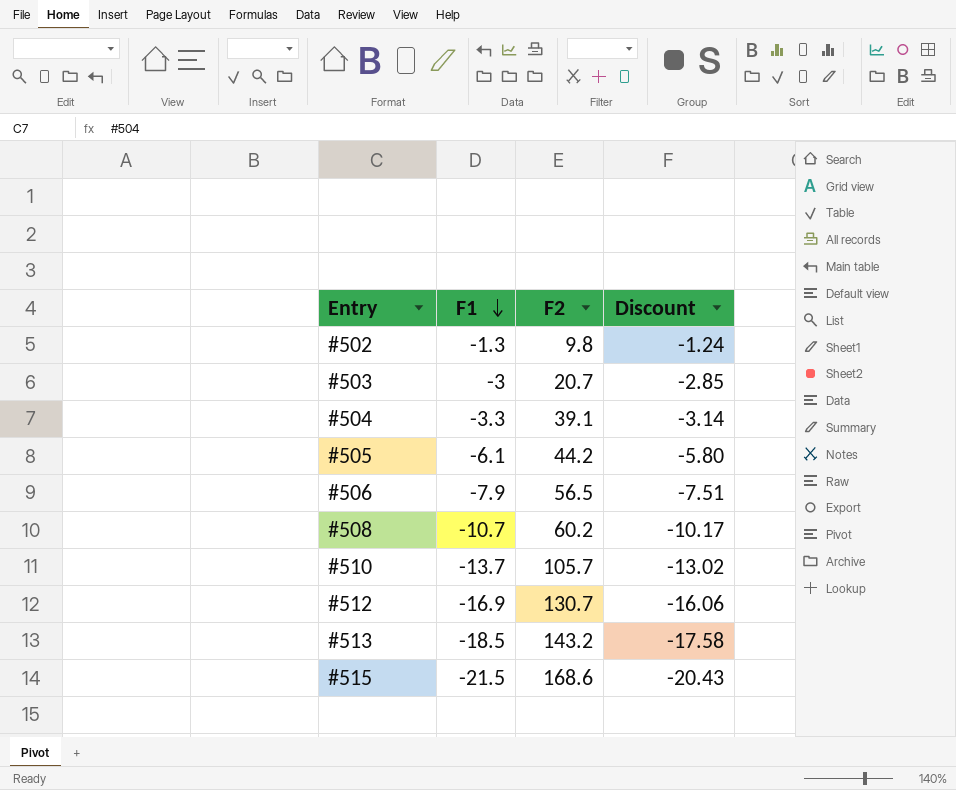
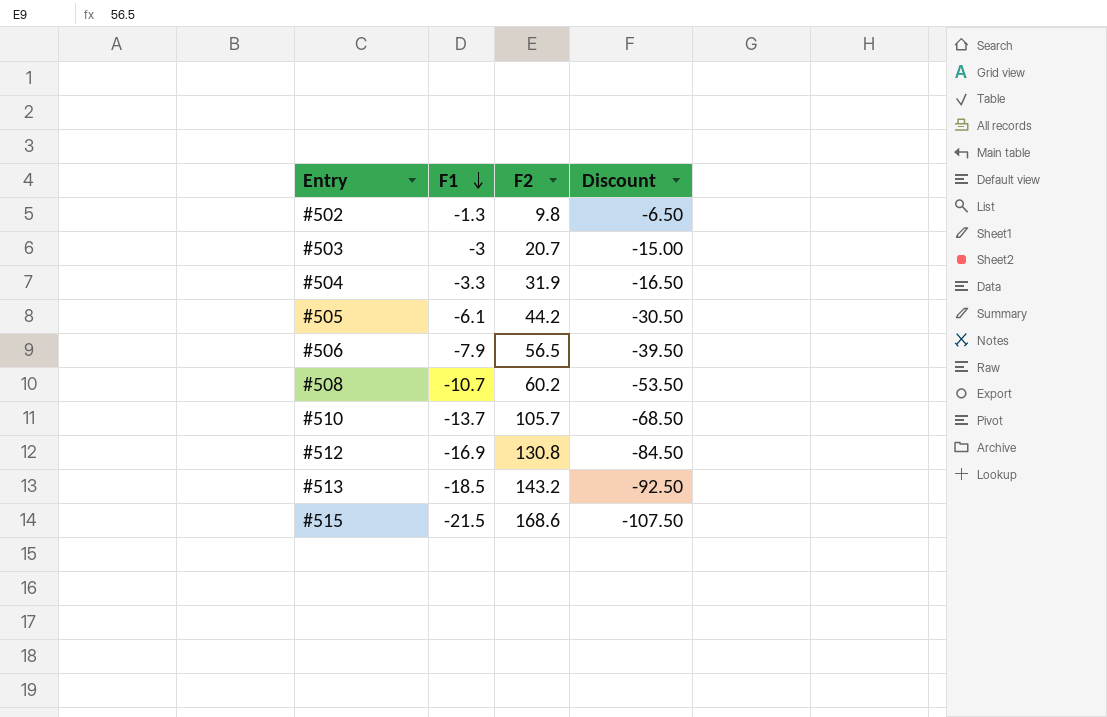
column Discount | formula: [F1] * 0.95 -> [F1] * 5
#504 | F2: 39.1 -> 31.9
#512 | F2: 130.7 -> 130.8

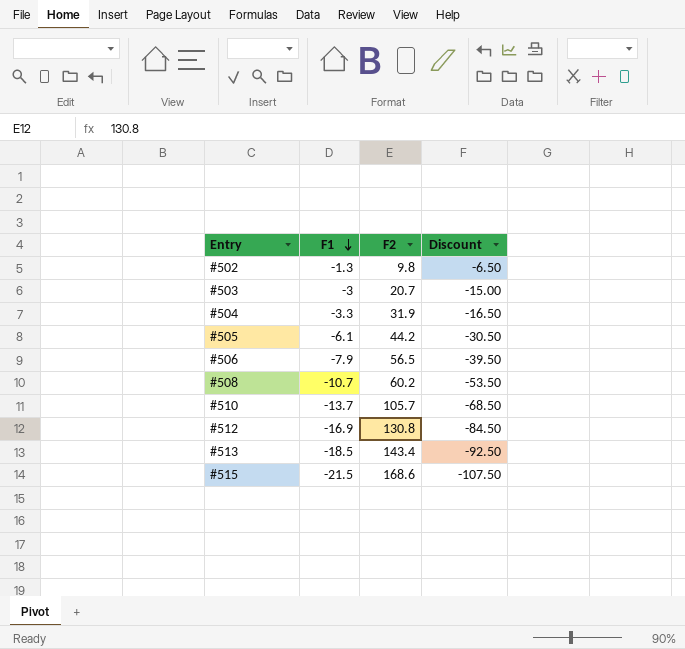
#513 | F2: 143.2 -> 143.4

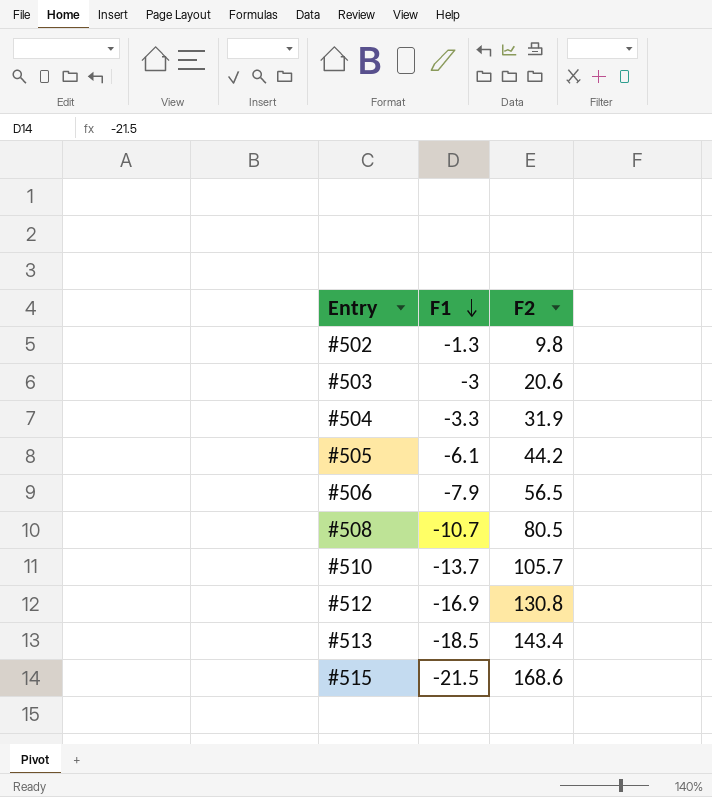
column Discount | formula: [F1] * 5 -> none
#503 | F2: 20.7 -> 20.6
#508 | F2: 60.2 -> 80.5

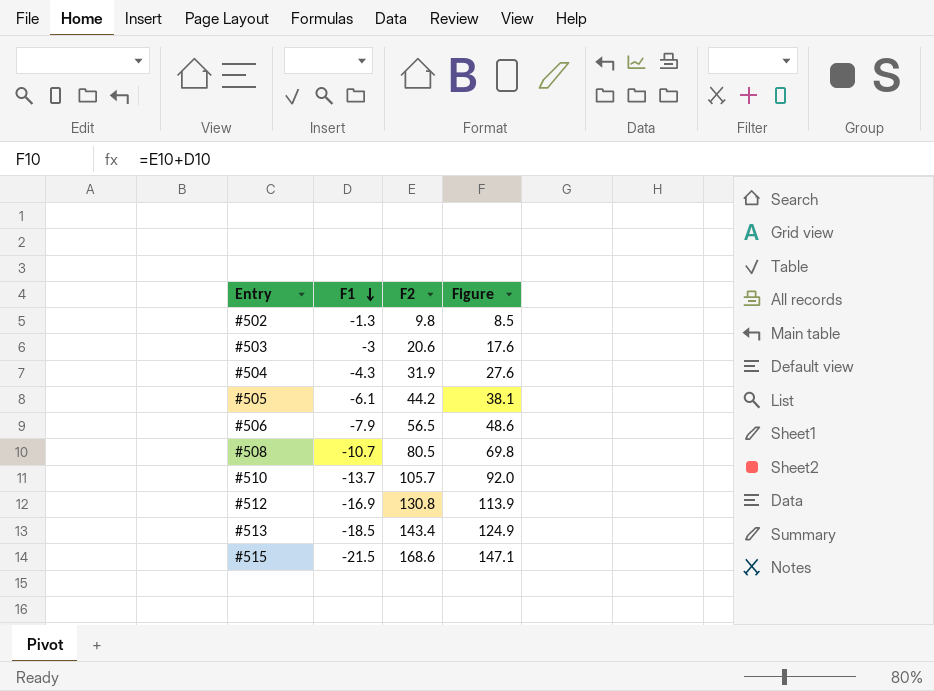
column Figure | formula: none -> [F1] + [F2]
#504 | F1: -3.3 -> -4.3

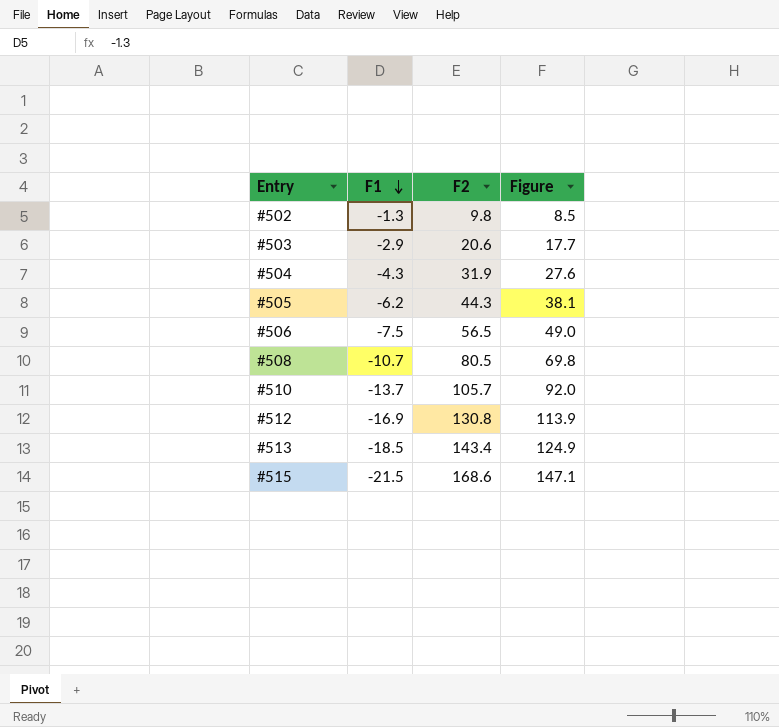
#503 | F1: -3 -> -2.9
#503 | Figure: 17.6 -> 17.7
#505 | F1: -6.1 -> -6.2
#505 | F2: 44.2 -> 44.3
#506 | F1: -7.9 -> -7.5
#506 | Figure: 48.6 -> 49.0

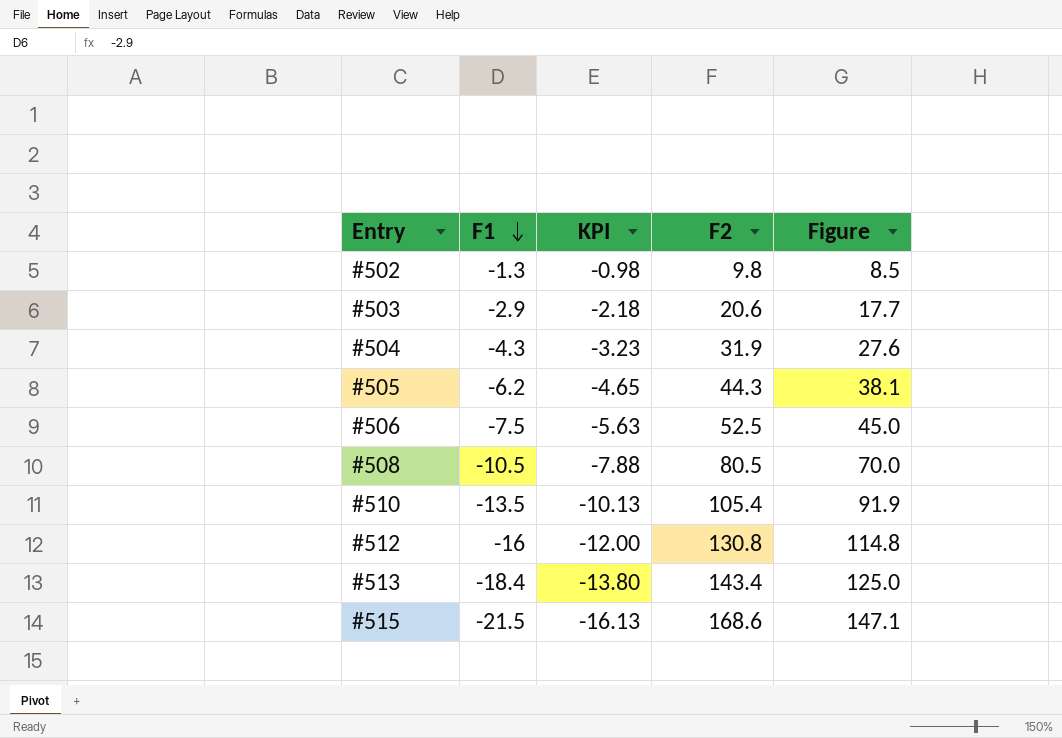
column KPI | formula: none -> [F1] * 0.75
#506 | F2: 56.5 -> 52.5
#506 | Figure: 49.0 -> 45.0
#508 | F1: -10.7 -> -10.5
#508 | Figure: 69.8 -> 70.0
#510 | F1: -13.7 -> -13.5
#510 | F2: 105.7 -> 105.4
#510 | Figure: 92.0 -> 91.9
#512 | F1: -16.9 -> -16
#512 | Figure: 113.9 -> 114.8
#513 | F1: -18.5 -> -18.4
#513 | Figure: 124.9 -> 125.0

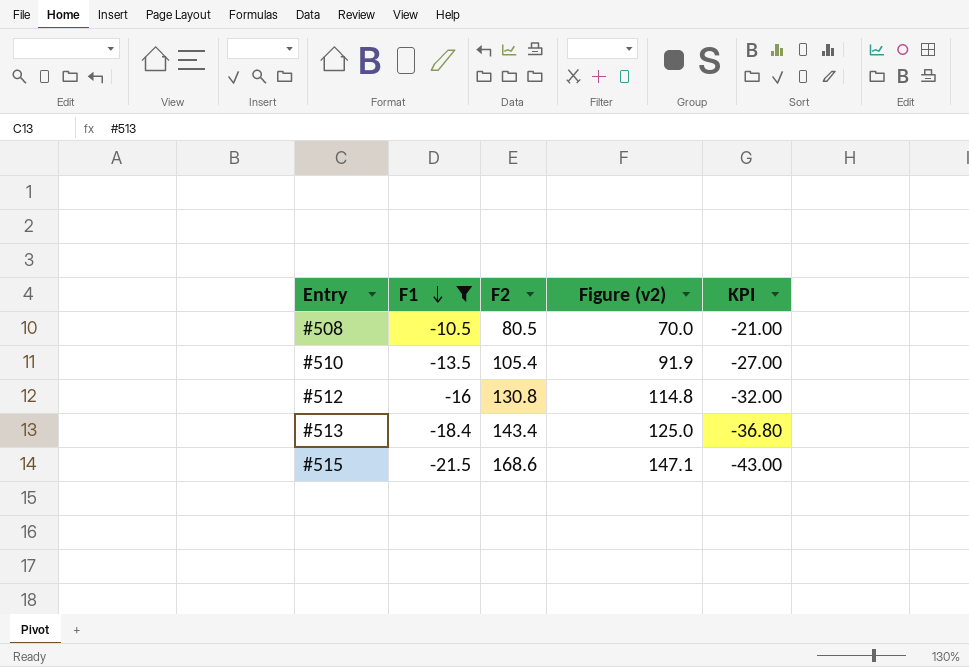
filter: none -> F1 <= -10.5
column name: Figure -> Figure (v2)
column KPI | formula: [F1] * 0.75 -> [F1] * 2
column KPI | position: 3 -> 5

